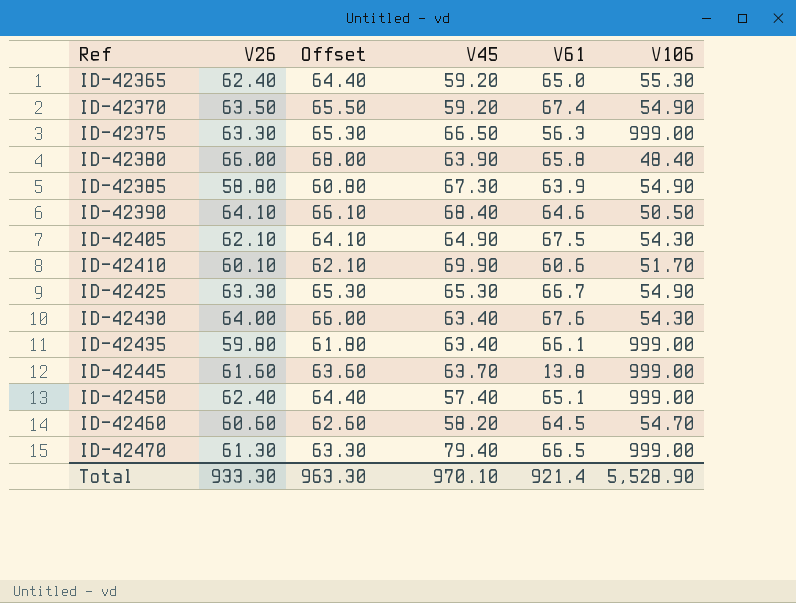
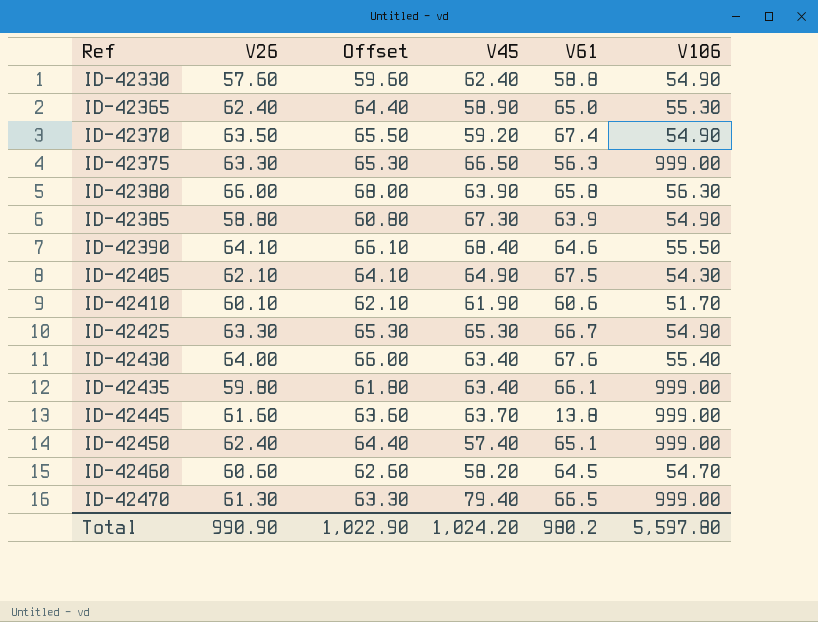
row ID-42330: none -> 57.60 | 59.60 | 62.40 | 58.8 | 54.90
ID-42365 | V45: 59.20 -> 58.90
ID-42380 | V106: 48.40 -> 56.30
ID-42390 | V106: 50.50 -> 55.50
ID-42410 | V45: 69.90 -> 61.90
ID-42430 | V106: 54.30 -> 55.40
Total | V26: 933.30 -> 990.90
Total | Offset: 963.30 -> 1,022.90
Total | V45: 970.10 -> 1,024.20
Total | V61: 921.4 -> 980.2
Total | V106: 5,528.90 -> 5,597.80

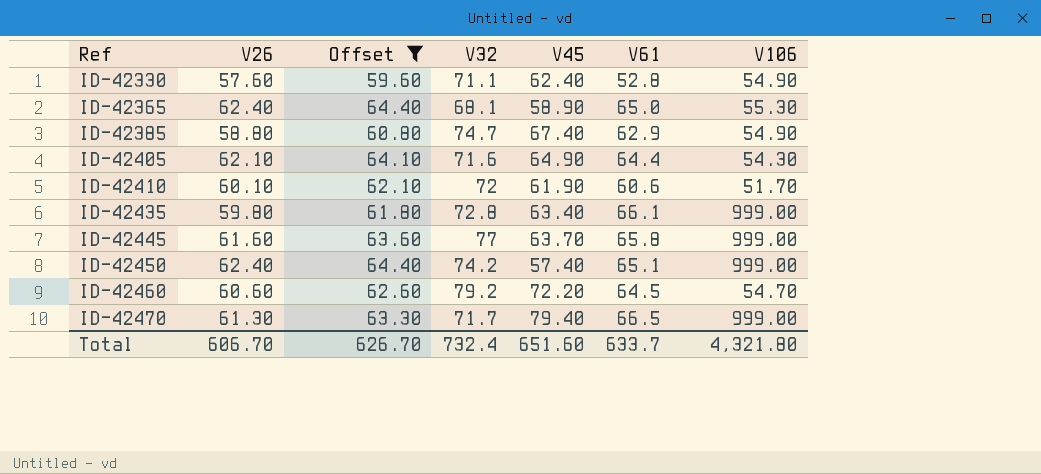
filter: none -> Offset <= 64.40
column V32 | position: none -> 4
ID-42330 | V61: 58.8 -> 52.8
ID-42385 | V45: 67.30 -> 67.40
ID-42385 | V61: 63.9 -> 62.9
ID-42405 | V61: 67.5 -> 64.4
ID-42445 | V61: 13.8 -> 65.8
ID-42460 | V45: 58.20 -> 72.20
Total | V26: 990.90 -> 606.70
Total | Offset: 1,022.90 -> 626.70
Total | V45: 1,024.20 -> 651.60
Total | V61: 980.2 -> 633.7
Total | V106: 5,597.80 -> 4,321.80

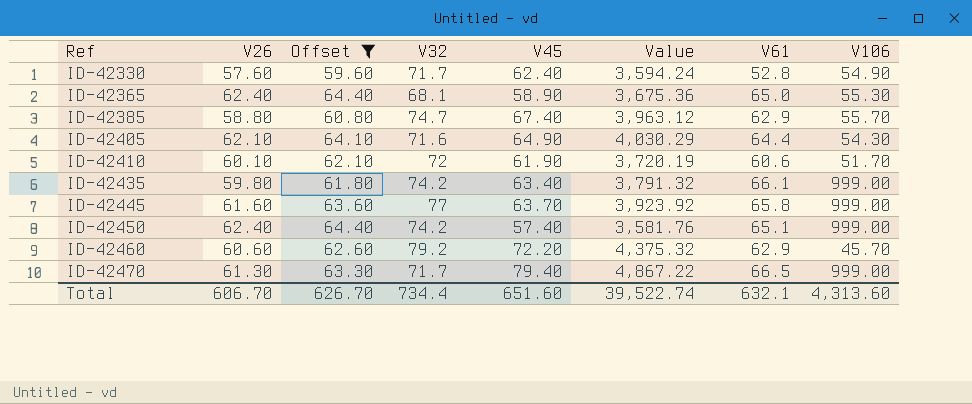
column Value | formula: none -> [V26] * [V45]
ID-42330 | V32: 71.1 -> 71.7
ID-42385 | V106: 54.90 -> 55.70
ID-42435 | V32: 72.8 -> 74.2
ID-42460 | V61: 64.5 -> 62.9
ID-42460 | V106: 54.70 -> 45.70
Total | V32: 732.4 -> 734.4
Total | V61: 633.7 -> 632.1
Total | V106: 4,321.80 -> 4,313.60

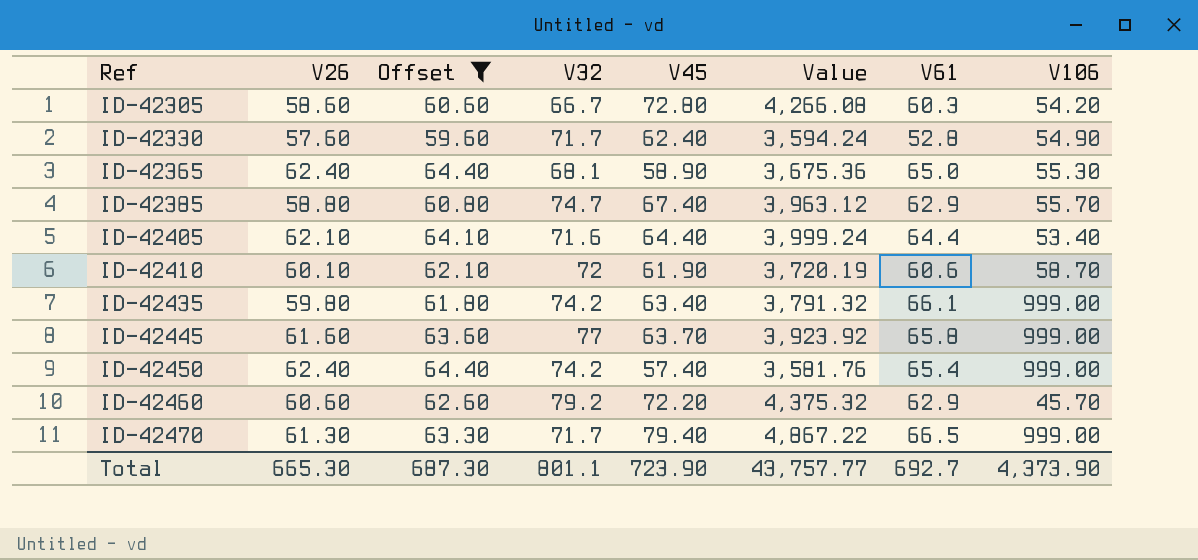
row ID-42305: none -> 58.60 | 60.60 | 66.7 | 72.80 | 4,266.08 | 60.3 | 54.20
ID-42405 | V45: 64.90 -> 64.40
ID-42405 | Value: 4,030.29 -> 3,999.24
ID-42405 | V106: 54.30 -> 53.40
ID-42410 | V106: 51.70 -> 58.70
ID-42450 | V61: 65.1 -> 65.4
Total | V26: 606.70 -> 665.30
Total | Offset: 626.70 -> 687.30
Total | V32: 734.4 -> 801.1
Total | V45: 651.60 -> 723.90
Total | Value: 39,522.74 -> 43,757.77
Total | V61: 632.1 -> 692.7
Total | V106: 4,313.60 -> 4,373.90

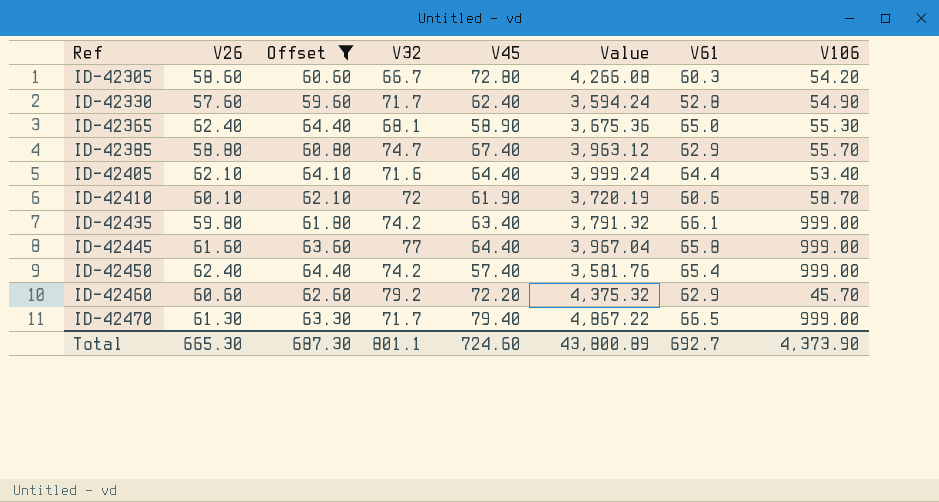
ID-42445 | V45: 63.70 -> 64.40
ID-42445 | Value: 3,923.92 -> 3,967.04
Total | V45: 723.90 -> 724.60
Total | Value: 43,757.77 -> 43,800.89

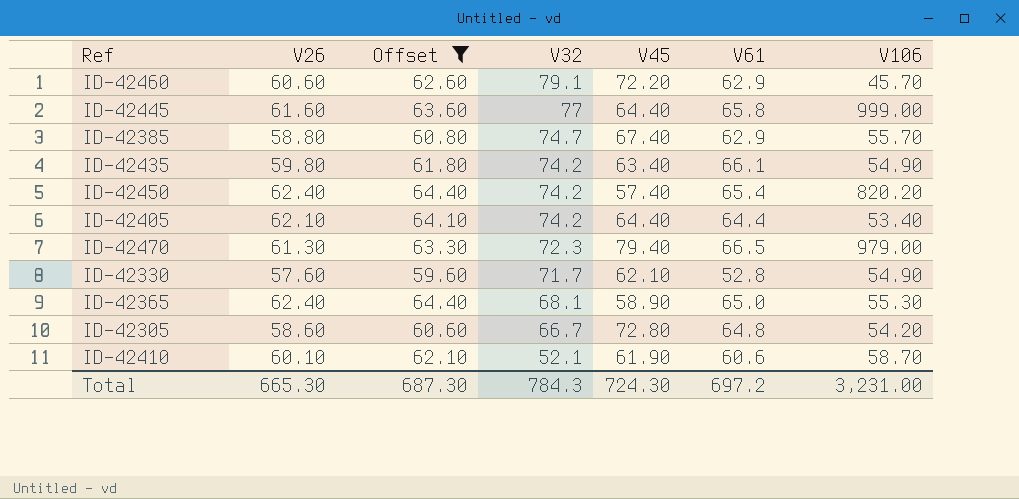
row order: Ref ascending -> V32 descending
column Value | formula: [V26] * [V45] -> none
ID-42460 | V32: 79.2 -> 79.1
ID-42435 | V106: 999.00 -> 54.90
ID-42450 | V106: 999.00 -> 820.20
ID-42405 | V32: 71.6 -> 74.2
ID-42470 | V32: 71.7 -> 72.3
ID-42470 | V106: 999.00 -> 979.00
ID-42330 | V45: 62.40 -> 62.10
ID-42305 | V61: 60.3 -> 64.8
ID-42410 | V32: 72 -> 52.1
Total | V32: 801.1 -> 784.3
Total | V45: 724.60 -> 724.30
Total | V61: 692.7 -> 697.2
Total | V106: 4,373.90 -> 3,231.00

